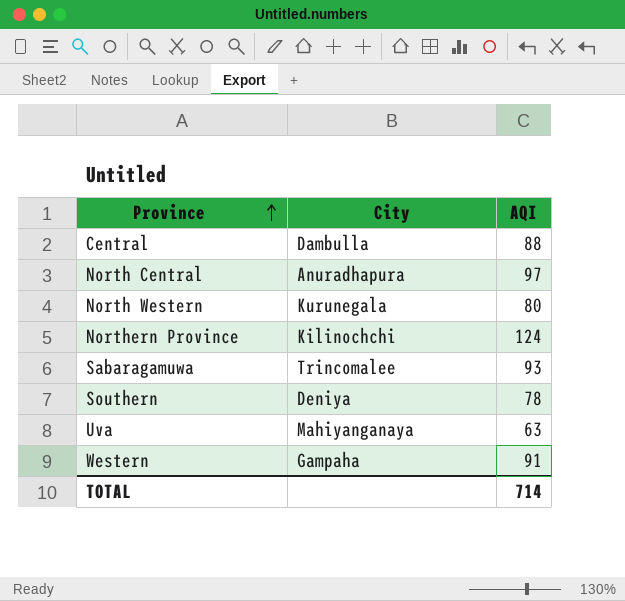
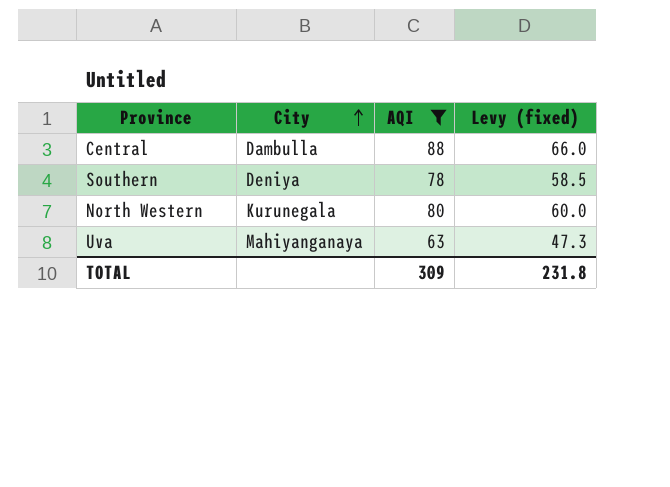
filter: none -> AQI <= 88
row order: Province ascending -> City ascending
column Levy (fixed) | formula: none -> [AQI] * 0.75
TOTAL | AQI: 714 -> 309

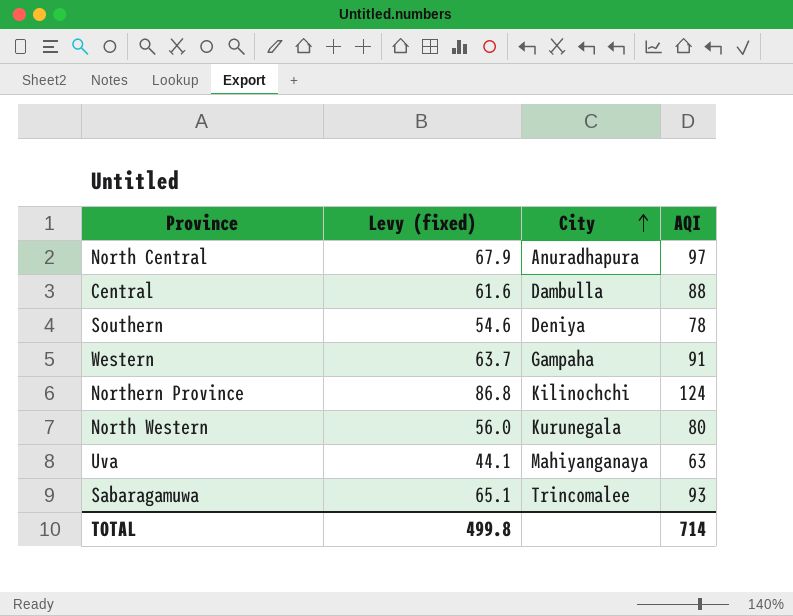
filter: AQI <= 88 -> none
column Levy (fixed) | formula: [AQI] * 0.75 -> [AQI] * 0.7
column Levy (fixed) | position: 4 -> 2
TOTAL | Levy (fixed): 231.8 -> 499.8
TOTAL | AQI: 309 -> 714

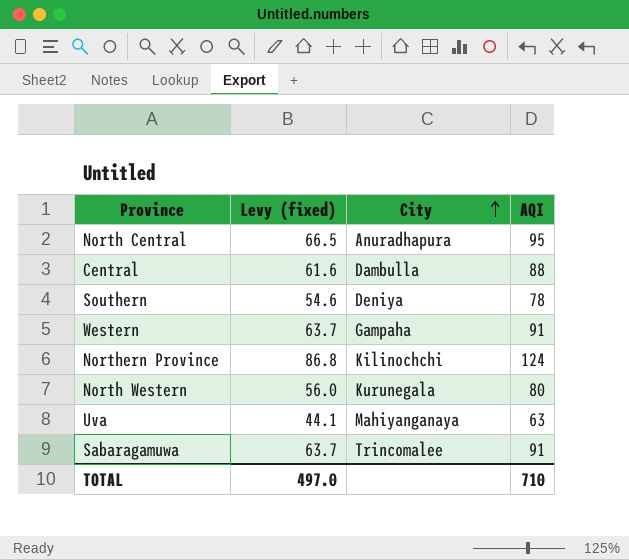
North Central | Levy (fixed): 67.9 -> 66.5
North Central | AQI: 97 -> 95
Sabaragamuwa | Levy (fixed): 65.1 -> 63.7
Sabaragamuwa | AQI: 93 -> 91
TOTAL | Levy (fixed): 499.8 -> 497.0
TOTAL | AQI: 714 -> 710

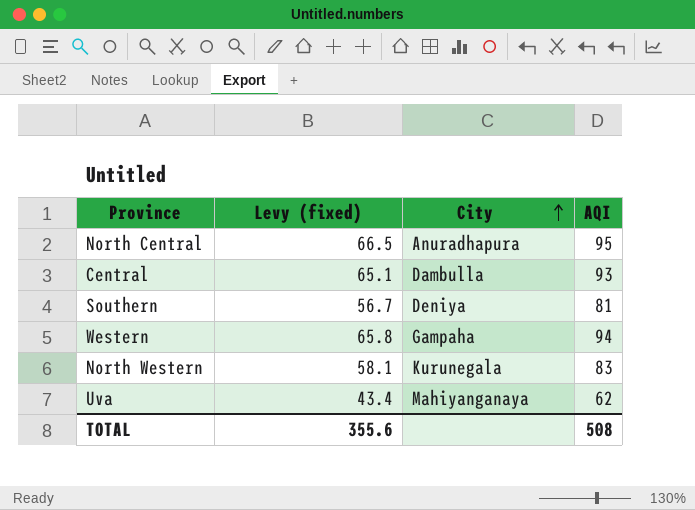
row Northern Province: 86.8 | Kilinochchi | 124 -> none
row Sabaragamuwa: 63.7 | Trincomalee | 91 -> none
Central | Levy (fixed): 61.6 -> 65.1
Central | AQI: 88 -> 93
Southern | Levy (fixed): 54.6 -> 56.7
Southern | AQI: 78 -> 81
Western | Levy (fixed): 63.7 -> 65.8
Western | AQI: 91 -> 94
North Western | Levy (fixed): 56.0 -> 58.1
North Western | AQI: 80 -> 83
Uva | Levy (fixed): 44.1 -> 43.4
Uva | AQI: 63 -> 62
TOTAL | Levy (fixed): 497.0 -> 355.6
TOTAL | AQI: 710 -> 508

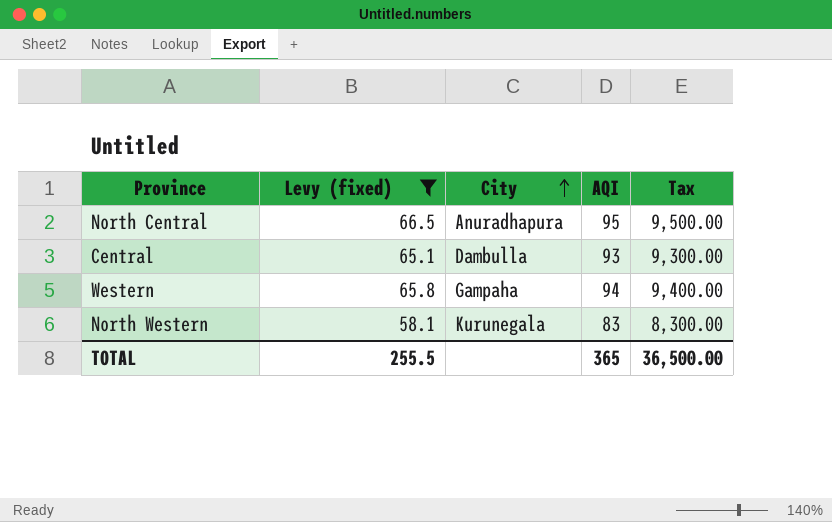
filter: none -> Levy (fixed) >= 58.1
column Tax | formula: none -> [AQI] * 100
TOTAL | Levy (fixed): 355.6 -> 255.5
TOTAL | AQI: 508 -> 365

